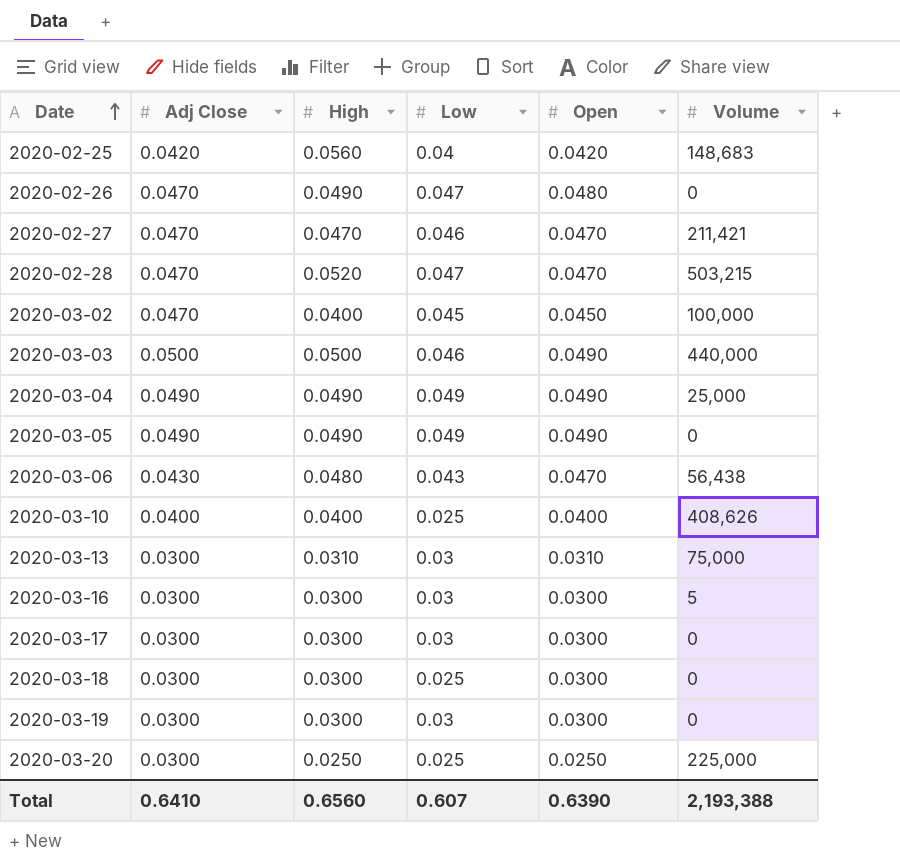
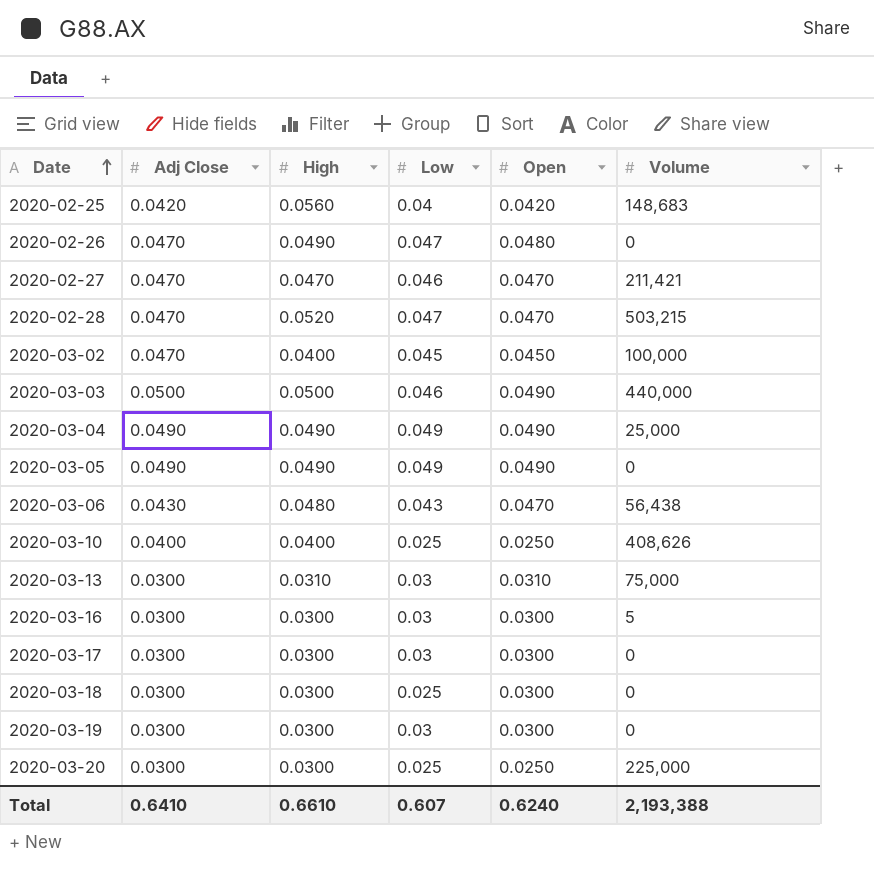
2020-03-10 | Open: 0.0400 -> 0.0250
2020-03-20 | High: 0.0250 -> 0.0300
Total | High: 0.6560 -> 0.6610
Total | Open: 0.6390 -> 0.6240

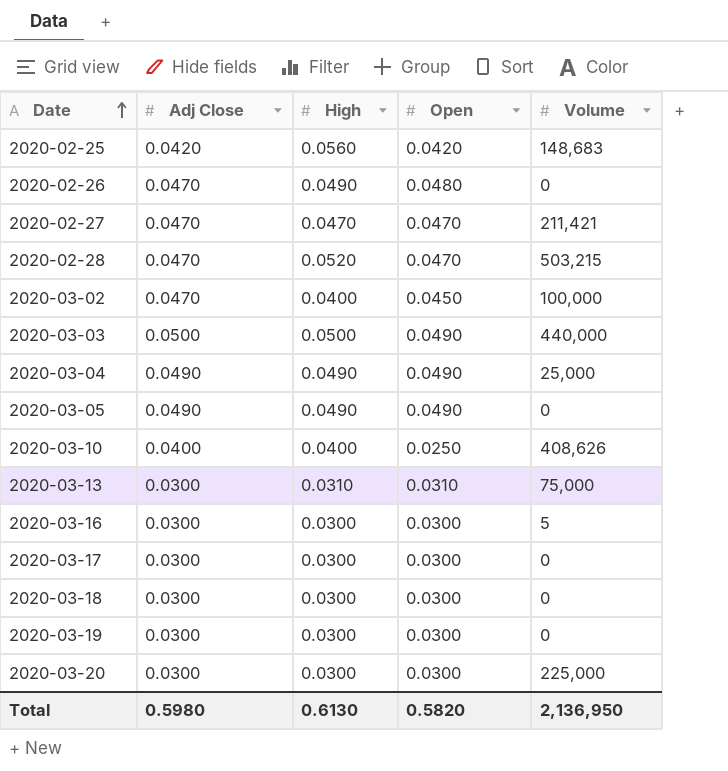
column Low | position: 4 -> none
row 2020-03-06: 0.0430 | 0.0480 | 0.043 | 0.0470 | 56,438 -> none
2020-03-20 | Open: 0.0250 -> 0.0300
Total | Adj Close: 0.6410 -> 0.5980
Total | High: 0.6610 -> 0.6130
Total | Open: 0.6240 -> 0.5820
Total | Volume: 2,193,388 -> 2,136,950

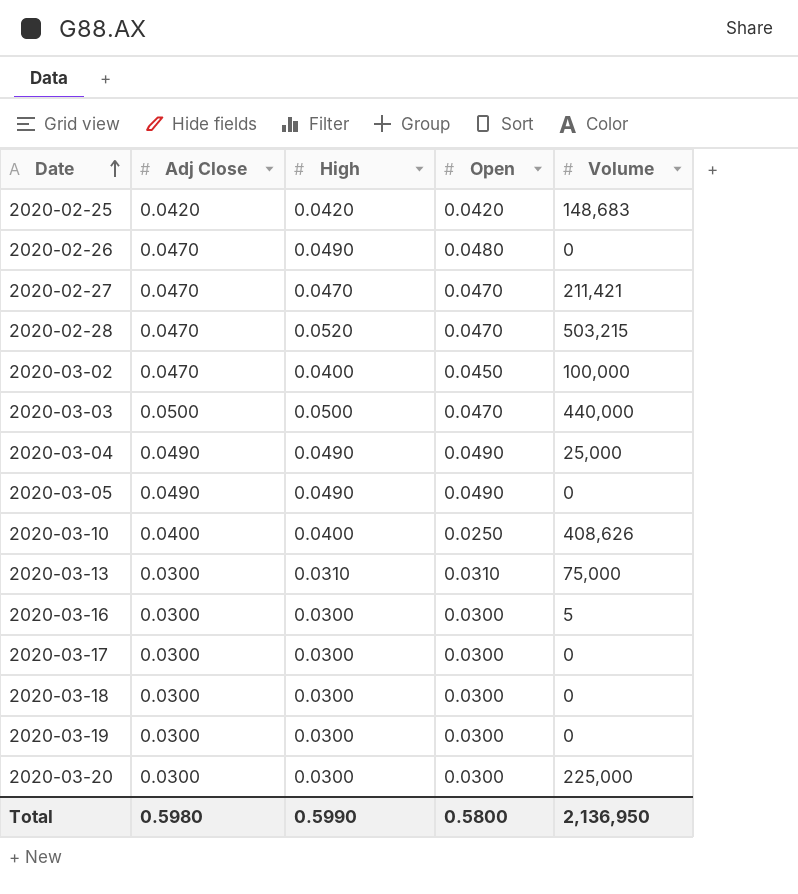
2020-02-25 | High: 0.0560 -> 0.0420
2020-03-03 | Open: 0.0490 -> 0.0470
Total | High: 0.6130 -> 0.5990
Total | Open: 0.5820 -> 0.5800

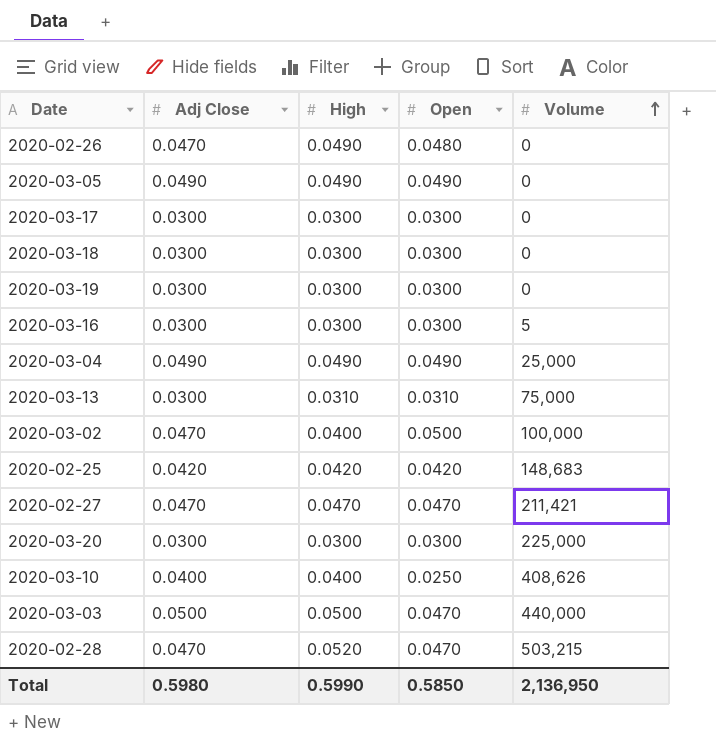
row order: Date ascending -> Volume ascending
2020-03-02 | Open: 0.0450 -> 0.0500
Total | Open: 0.5800 -> 0.5850

